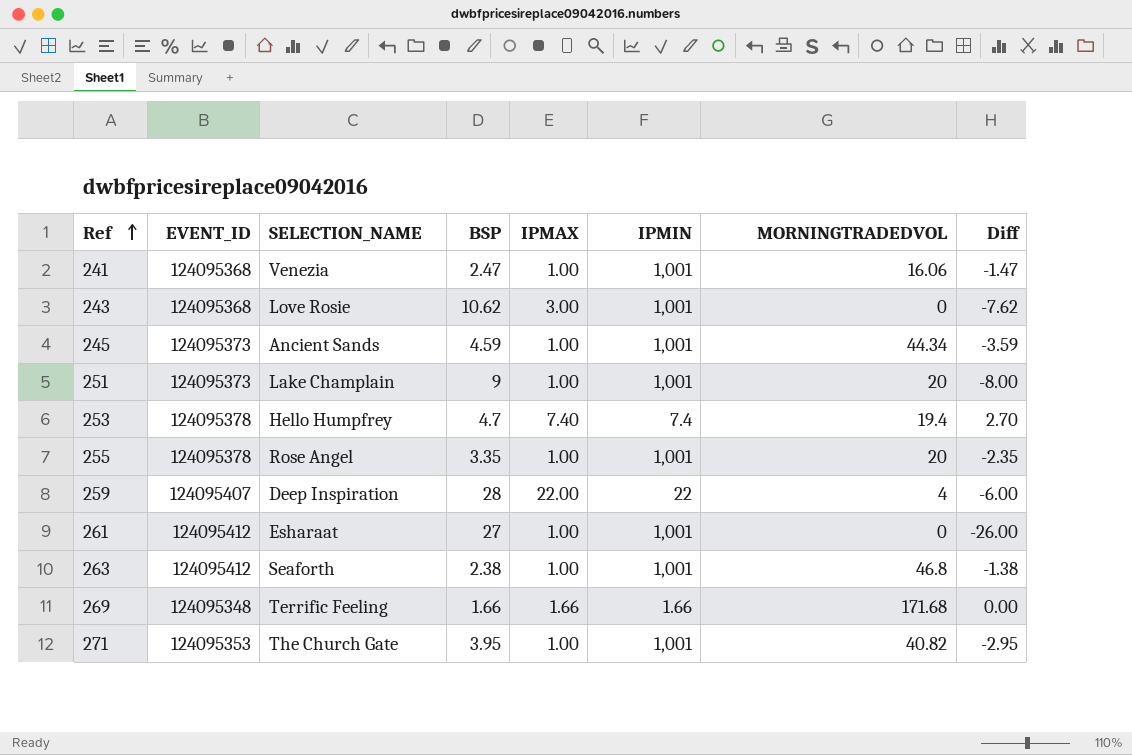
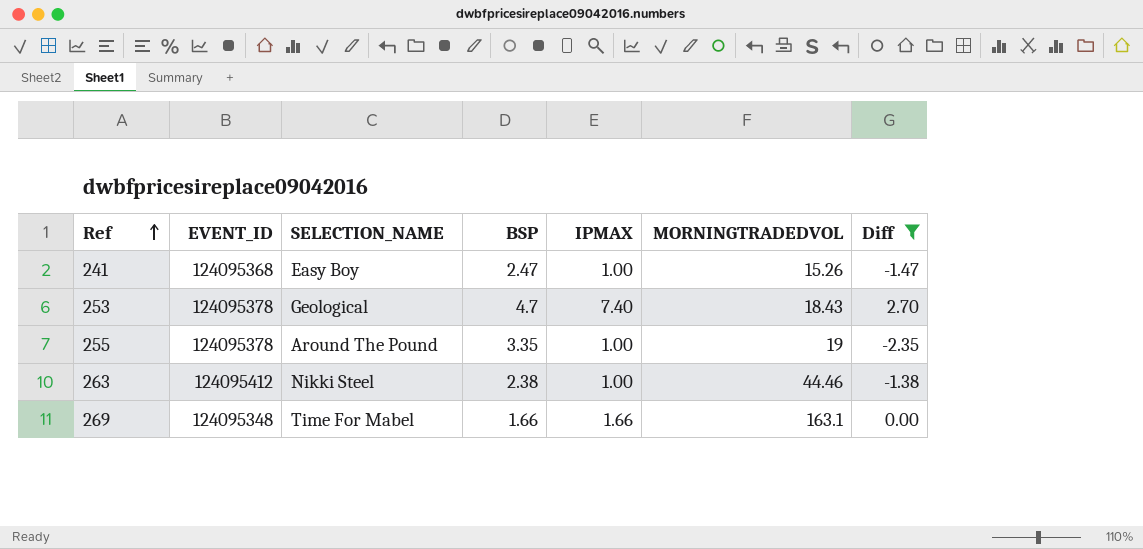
filter: none -> Diff >= -2.35
column IPMIN | position: 6 -> none
241 | SELECTION_NAME: Venezia -> Easy Boy
241 | MORNINGTRADEDVOL: 16.06 -> 15.26
253 | SELECTION_NAME: Hello Humpfrey -> Geological
253 | MORNINGTRADEDVOL: 19.4 -> 18.43
255 | SELECTION_NAME: Rose Angel -> Around The Pound
255 | MORNINGTRADEDVOL: 20 -> 19
263 | SELECTION_NAME: Seaforth -> Nikki Steel
263 | MORNINGTRADEDVOL: 46.8 -> 44.46
269 | SELECTION_NAME: Terrific Feeling -> Time For Mabel
269 | MORNINGTRADEDVOL: 171.68 -> 163.1

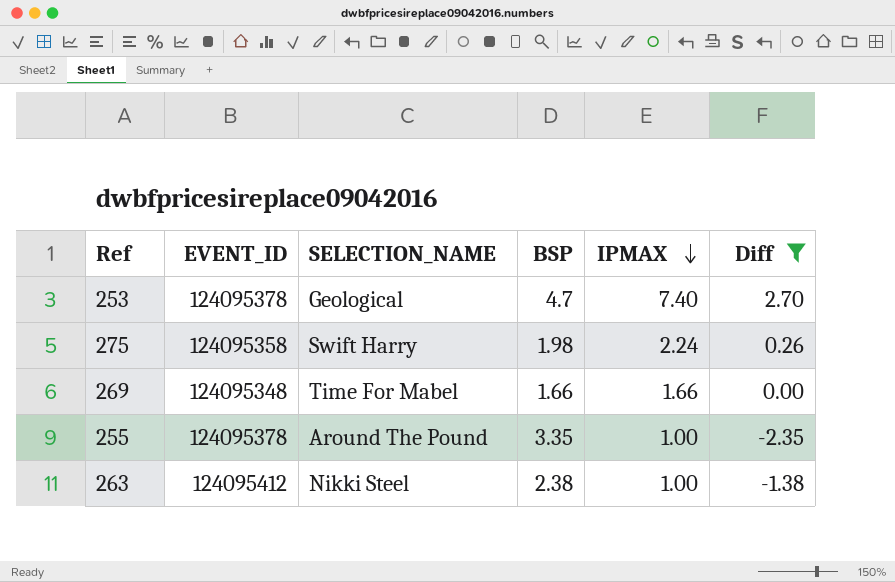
row order: Ref ascending -> IPMAX descending
column MORNINGTRADEDVOL | position: 6 -> none
row 241: 124095368 | Easy Boy | 2.47 | 1.00 | 15.26 | -1.47 -> none
row 275: none -> 124095358 | Swift Harry | 1.98 | 2.24 | 0.26

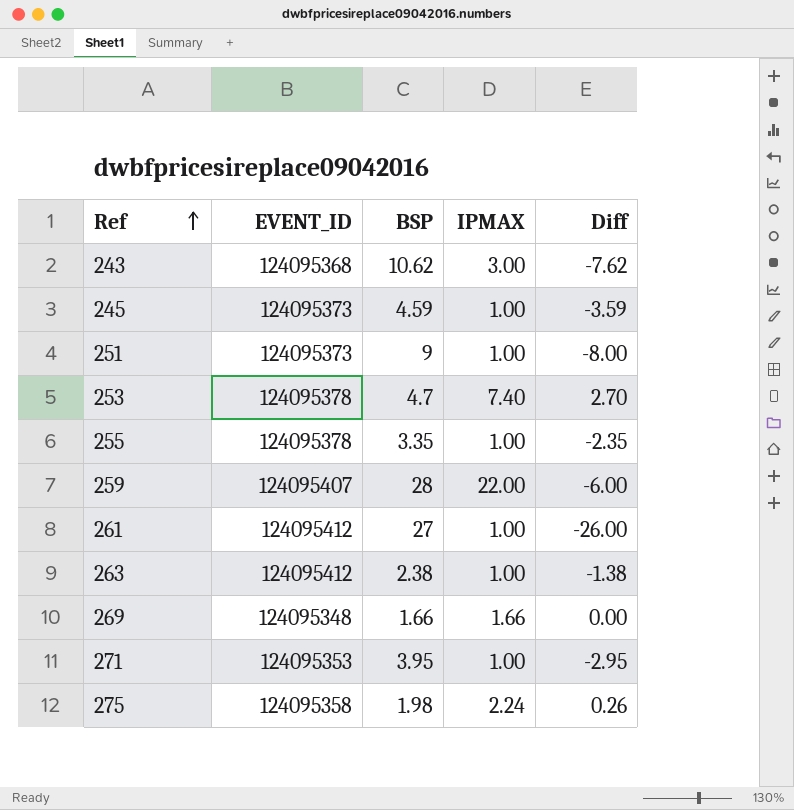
filter: Diff >= -2.35 -> none
row order: IPMAX descending -> Ref ascending
column SELECTION_NAME | position: 3 -> none

